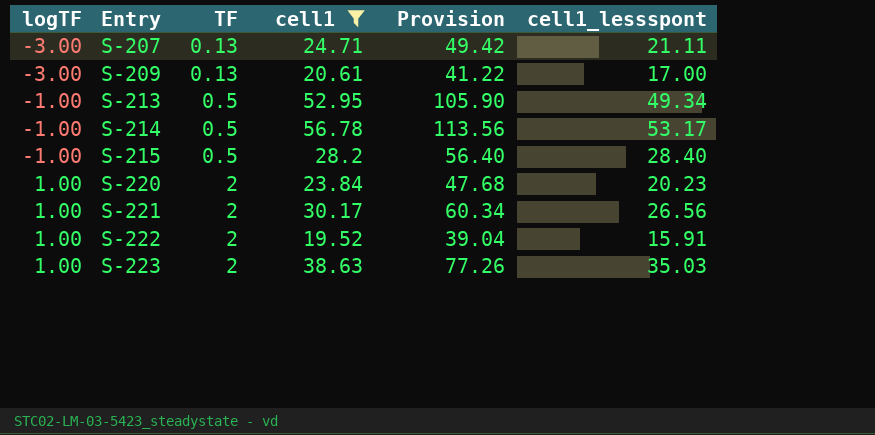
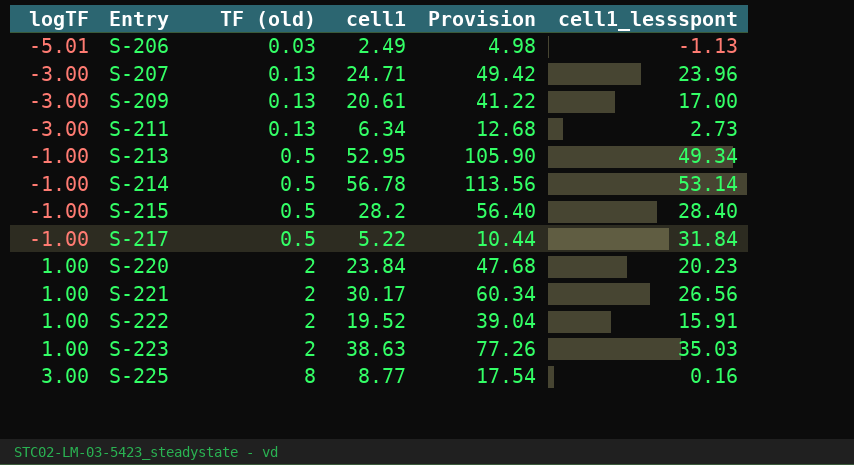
filter: cell1 >= 19.52 -> none
column name: TF -> TF (old)
S-207 | cell1_lessspont: 21.11 -> 23.96
S-214 | cell1_lessspont: 53.17 -> 53.14

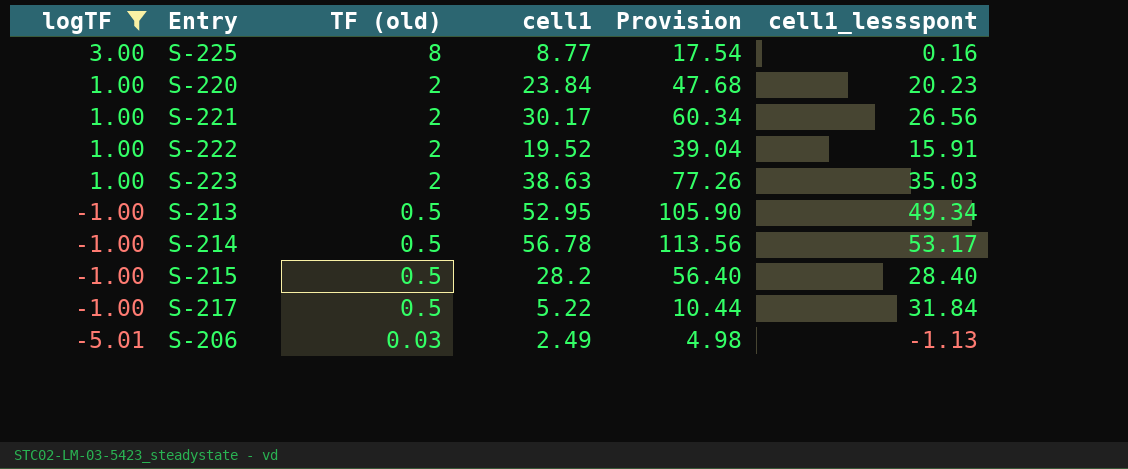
filter: none -> logTF != -3.00
row order: logTF ascending -> logTF descending
S-214 | cell1_lessspont: 53.14 -> 53.17

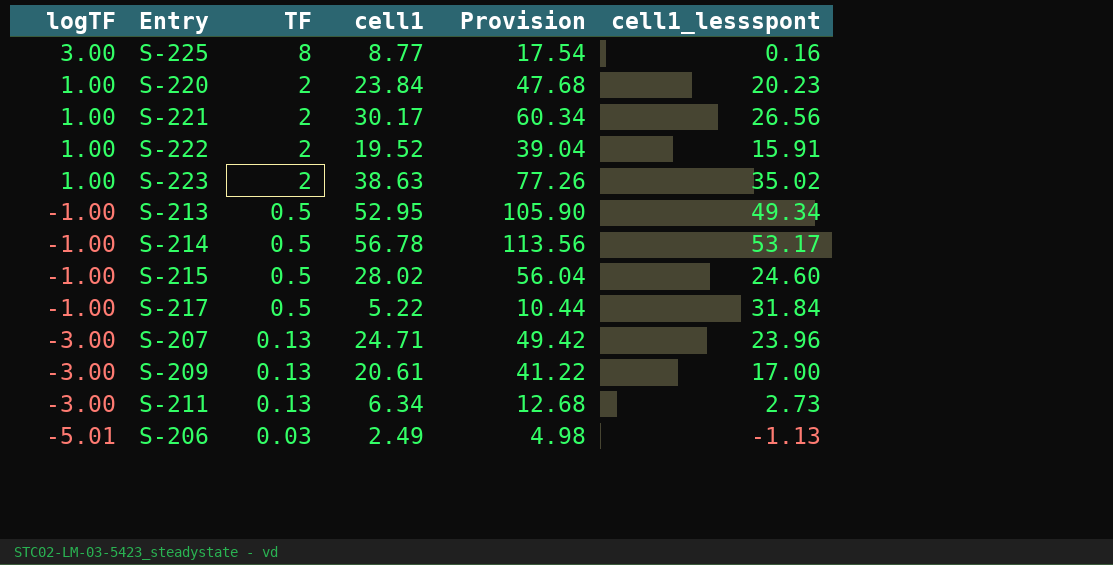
filter: logTF != -3.00 -> none
column name: TF (old) -> TF
S-223 | cell1_lessspont: 35.03 -> 35.02
S-215 | cell1: 28.2 -> 28.02
S-215 | Provision: 56.40 -> 56.04
S-215 | cell1_lessspont: 28.40 -> 24.60

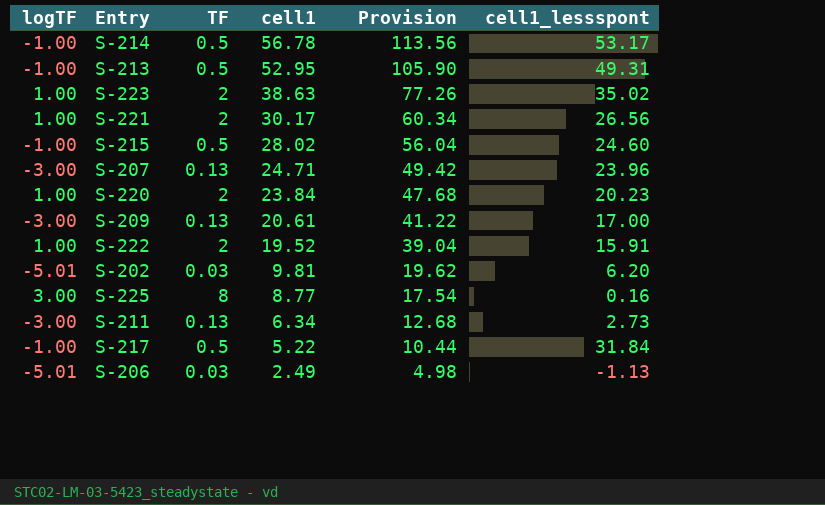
row order: logTF descending -> cell1 descending
S-213 | cell1_lessspont: 49.34 -> 49.31
row S-202: none -> -5.01 | 0.03 | 9.81 | 19.62 | 6.20

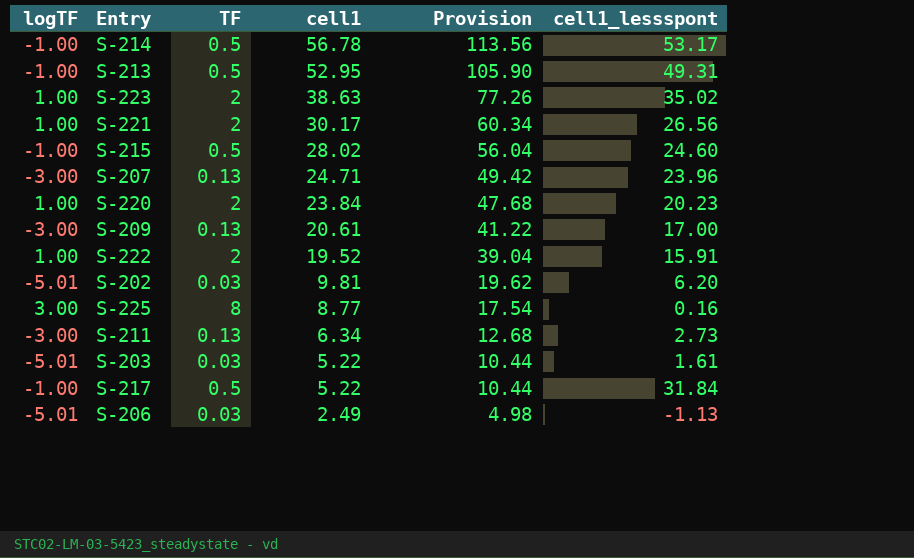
row S-203: none -> -5.01 | 0.03 | 5.22 | 10.44 | 1.61

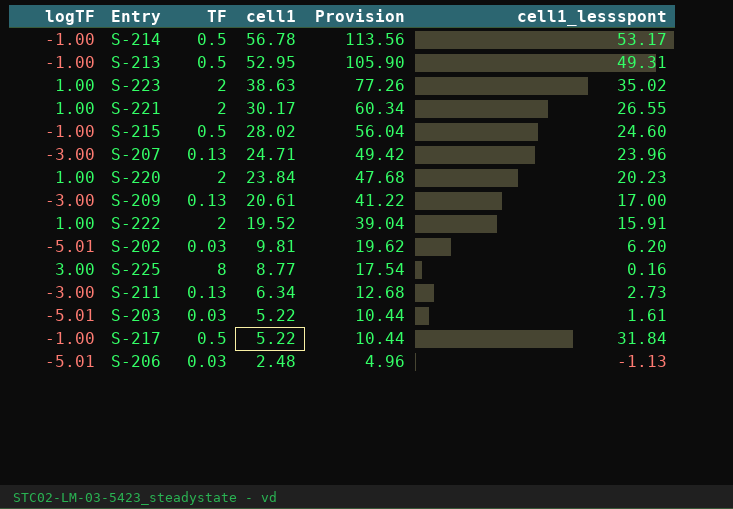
S-221 | cell1_lessspont: 26.56 -> 26.55
S-206 | cell1: 2.49 -> 2.48
S-206 | Provision: 4.98 -> 4.96

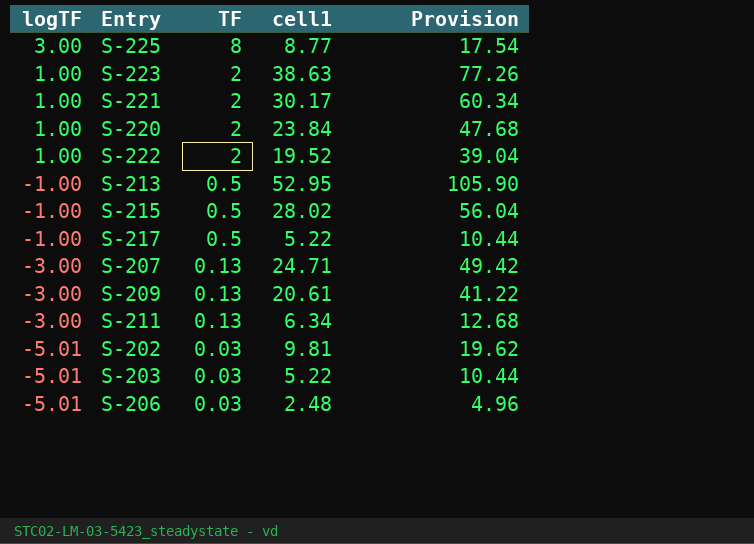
row order: cell1 descending -> logTF descending
column cell1_lessspont | position: 6 -> none
row S-214: -1.00 | 0.5 | 56.78 | 113.56 | 53.17 -> none

